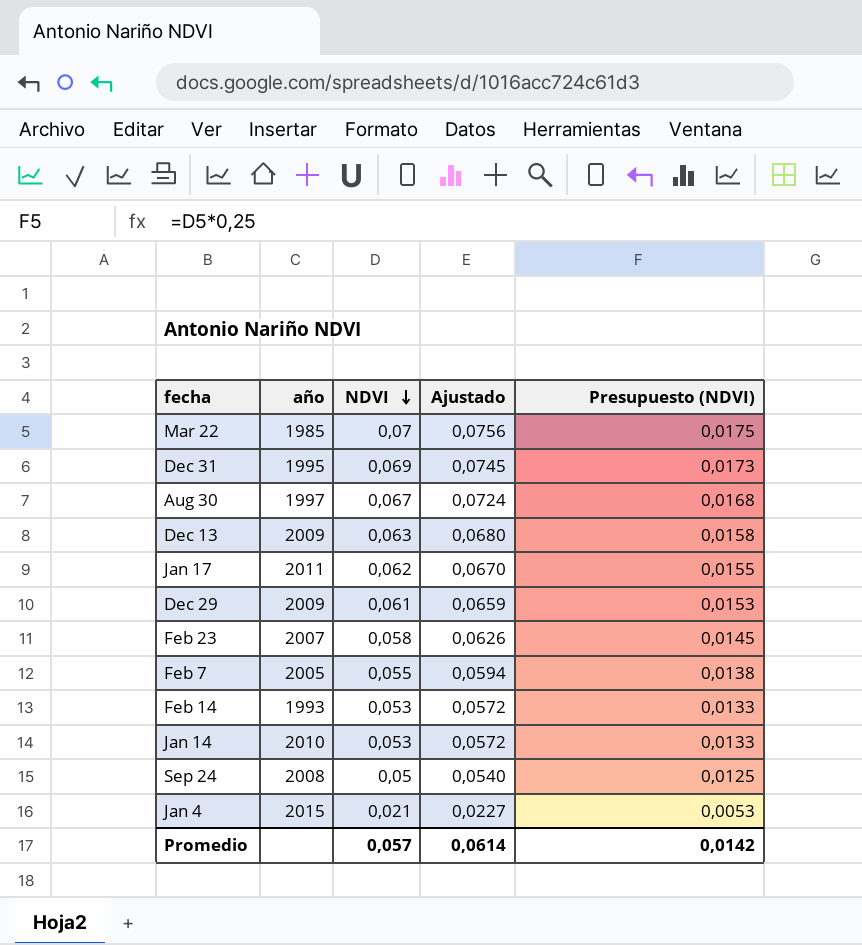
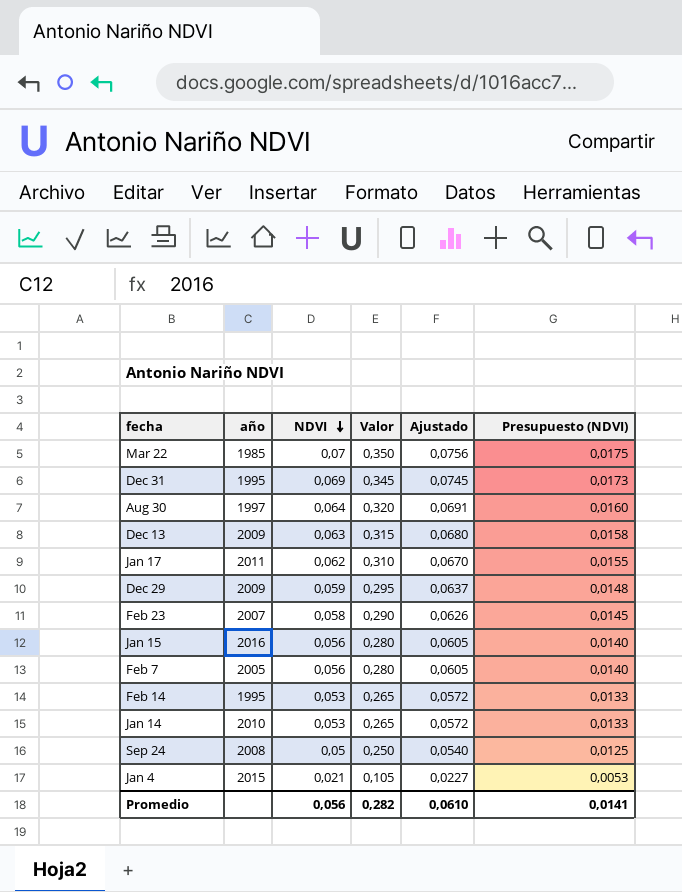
column Valor | formula: none -> [NDVI] * 5
Aug 30 | NDVI: 0,067 -> 0,064
Aug 30 | Ajustado: 0,0724 -> 0,0691
Aug 30 | Presupuesto (NDVI): 0,0168 -> 0,0160
Dec 29 | NDVI: 0,061 -> 0,059
Dec 29 | Ajustado: 0,0659 -> 0,0637
Dec 29 | Presupuesto (NDVI): 0,0153 -> 0,0148
row Jan 15: none -> 2016 | 0,056 | 0,280 | 0,0605 | 0,0140
Feb 7 | NDVI: 0,055 -> 0,056
Feb 7 | Ajustado: 0,0594 -> 0,0605
Feb 7 | Presupuesto (NDVI): 0,0138 -> 0,0140
Feb 14 | año: 1993 -> 1995
Promedio | NDVI: 0,057 -> 0,056
Promedio | Ajustado: 0,0614 -> 0,0610
Promedio | Presupuesto (NDVI): 0,0142 -> 0,0141

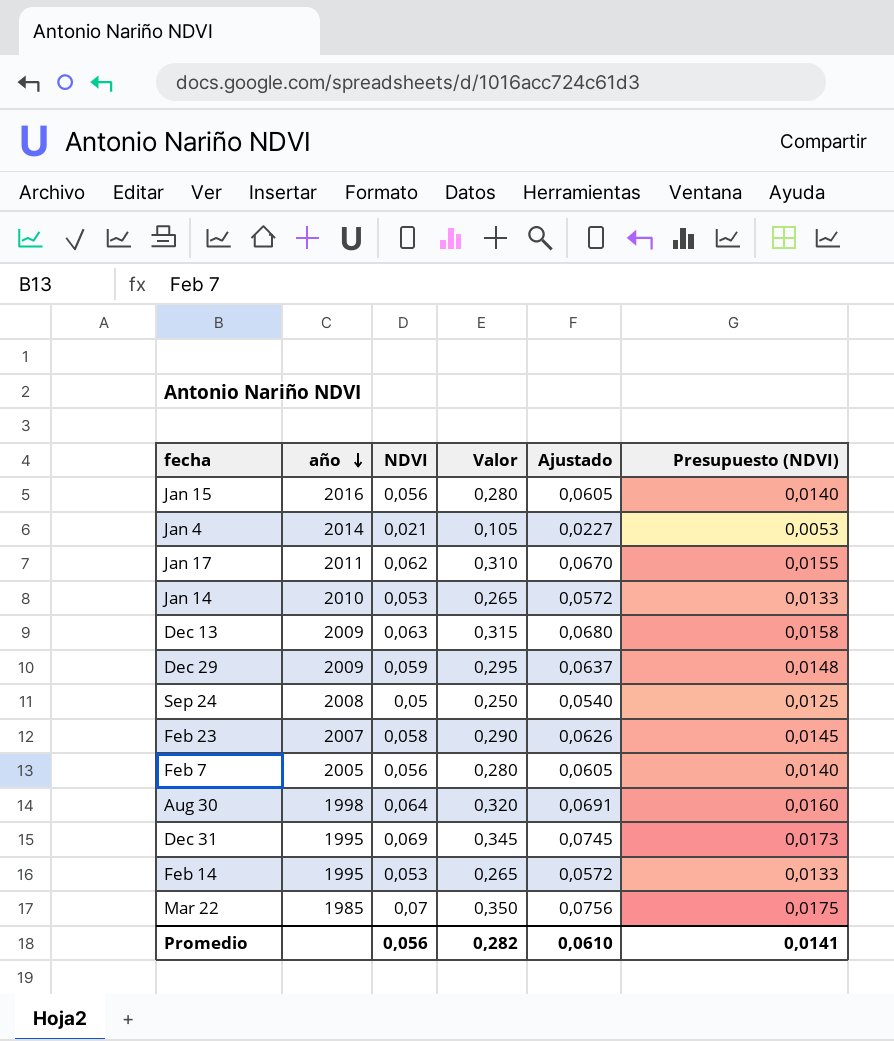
row order: NDVI descending -> año descending
Jan 4 | año: 2015 -> 2014
Aug 30 | año: 1997 -> 1998

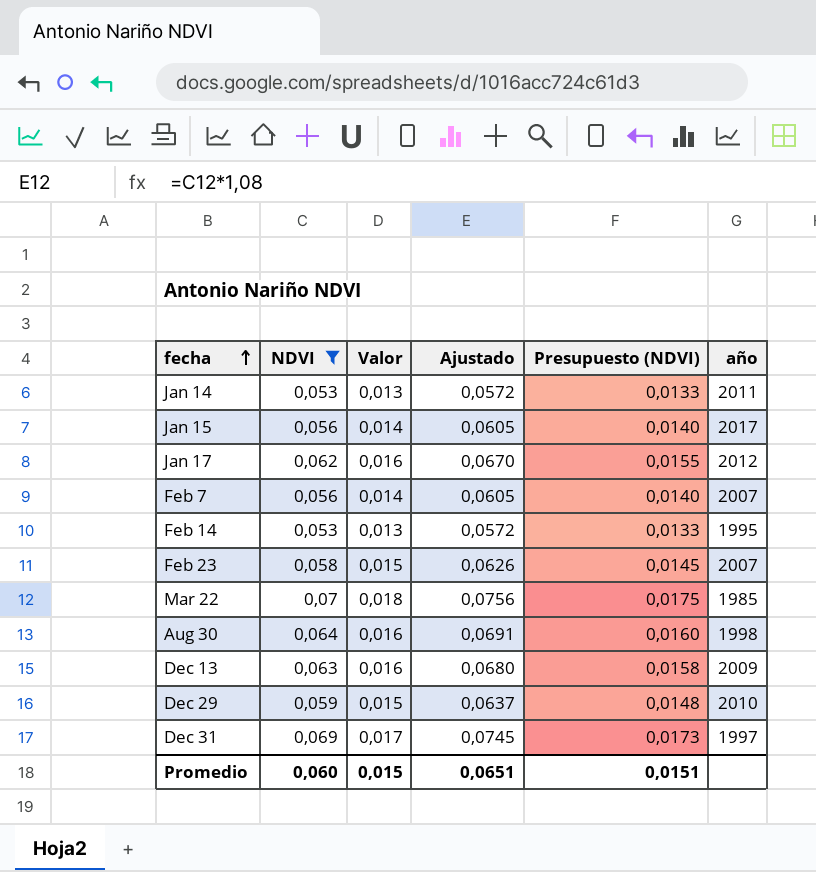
filter: none -> NDVI >= 0,053
row order: año descending -> fecha ascending
column Valor | formula: [NDVI] * 5 -> [NDVI] * 0,25
column año | position: 2 -> 6
Jan 14 | año: 2010 -> 2011
Jan 15 | año: 2016 -> 2017
Jan 17 | año: 2011 -> 2012
Feb 7 | año: 2005 -> 2007
Dec 29 | año: 2009 -> 2010
Dec 31 | año: 1995 -> 1997
Promedio | NDVI: 0,056 -> 0,060
Promedio | Valor: 0,282 -> 0,015
Promedio | Ajustado: 0,0610 -> 0,0651
Promedio | Presupuesto (NDVI): 0,0141 -> 0,0151

